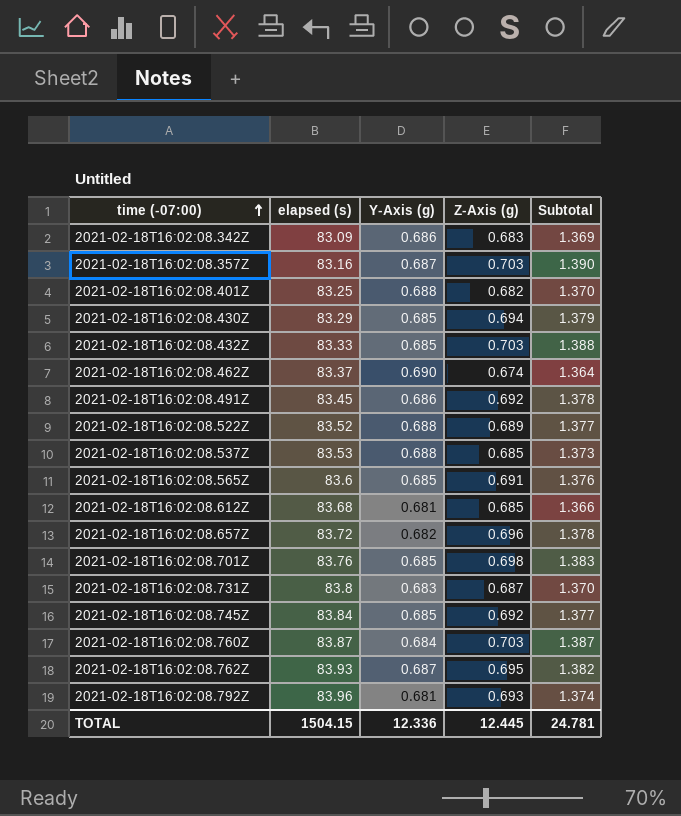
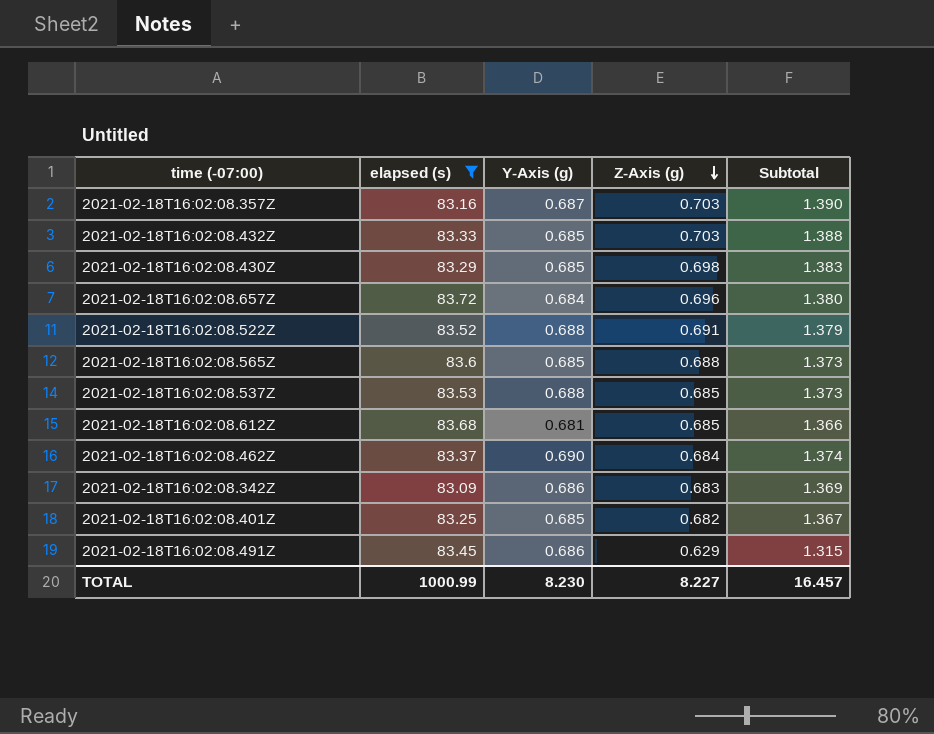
filter: none -> elapsed (s) <= 83.72
row order: time (-07:00) ascending -> Z-Axis (g) descending
2021-02-18T16:02:08.430Z | Z-Axis (g): 0.694 -> 0.698
2021-02-18T16:02:08.430Z | Subtotal: 1.379 -> 1.383
2021-02-18T16:02:08.657Z | Y-Axis (g): 0.682 -> 0.684
2021-02-18T16:02:08.657Z | Subtotal: 1.378 -> 1.380
2021-02-18T16:02:08.522Z | Z-Axis (g): 0.689 -> 0.691
2021-02-18T16:02:08.522Z | Subtotal: 1.377 -> 1.379
2021-02-18T16:02:08.565Z | Z-Axis (g): 0.691 -> 0.688
2021-02-18T16:02:08.565Z | Subtotal: 1.376 -> 1.373
2021-02-18T16:02:08.462Z | Z-Axis (g): 0.674 -> 0.684
2021-02-18T16:02:08.462Z | Subtotal: 1.364 -> 1.374
2021-02-18T16:02:08.401Z | Y-Axis (g): 0.688 -> 0.685
2021-02-18T16:02:08.401Z | Subtotal: 1.370 -> 1.367
2021-02-18T16:02:08.491Z | Z-Axis (g): 0.692 -> 0.629
2021-02-18T16:02:08.491Z | Subtotal: 1.378 -> 1.315
TOTAL | elapsed (s): 1504.15 -> 1000.99
TOTAL | Y-Axis (g): 12.336 -> 8.230
TOTAL | Z-Axis (g): 12.445 -> 8.227
TOTAL | Subtotal: 24.781 -> 16.457

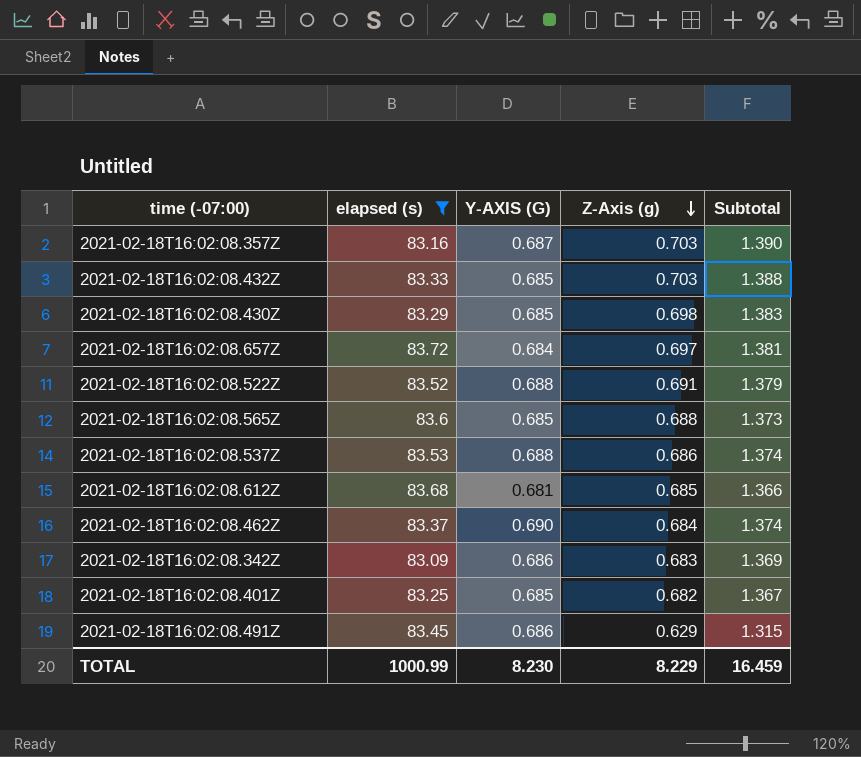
column name: Y-Axis (g) -> Y-AXIS (G)
2021-02-18T16:02:08.657Z | Z-Axis (g): 0.696 -> 0.697
2021-02-18T16:02:08.657Z | Subtotal: 1.380 -> 1.381
2021-02-18T16:02:08.537Z | Z-Axis (g): 0.685 -> 0.686
2021-02-18T16:02:08.537Z | Subtotal: 1.373 -> 1.374
TOTAL | Z-Axis (g): 8.227 -> 8.229
TOTAL | Subtotal: 16.457 -> 16.459

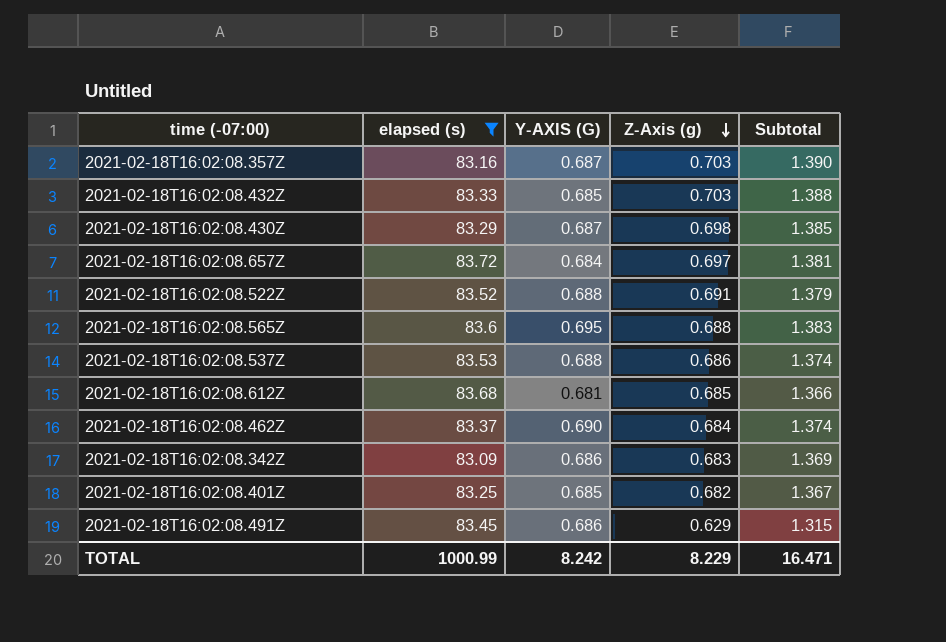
2021-02-18T16:02:08.430Z | Y-AXIS (G): 0.685 -> 0.687
2021-02-18T16:02:08.430Z | Subtotal: 1.383 -> 1.385
2021-02-18T16:02:08.565Z | Y-AXIS (G): 0.685 -> 0.695
2021-02-18T16:02:08.565Z | Subtotal: 1.373 -> 1.383
TOTAL | Y-AXIS (G): 8.230 -> 8.242
TOTAL | Subtotal: 16.459 -> 16.471

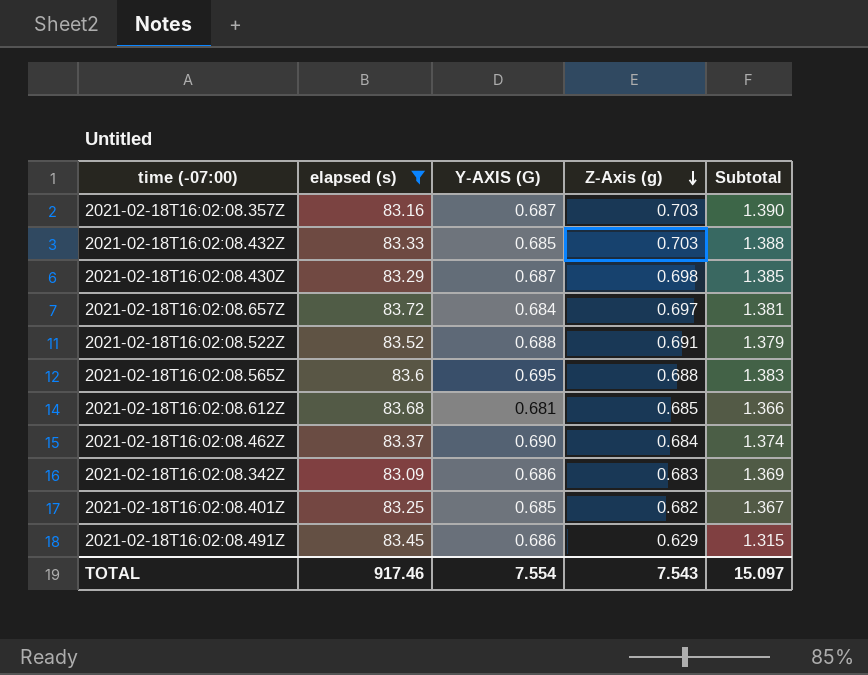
row 2021-02-18T16:02:08.537Z: 83.53 | 0.688 | 0.686 | 1.374 -> none
TOTAL | elapsed (s): 1000.99 -> 917.46
TOTAL | Y-AXIS (G): 8.242 -> 7.554
TOTAL | Z-Axis (g): 8.229 -> 7.543
TOTAL | Subtotal: 16.471 -> 15.097

